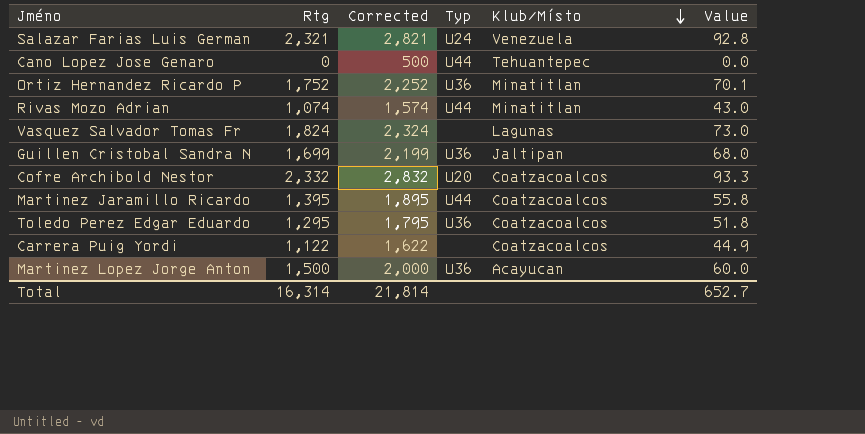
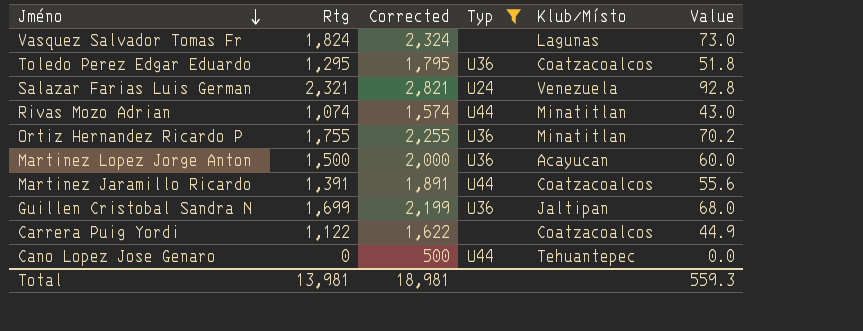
filter: none -> Typ != U20
row order: Klub/Místo descending -> Jméno descending
Ortiz Hernandez Ricardo P | Rtg: 1,752 -> 1,755
Ortiz Hernandez Ricardo P | Corrected: 2,252 -> 2,255
Ortiz Hernandez Ricardo P | Value: 70.1 -> 70.2
Martinez Jaramillo Ricardo | Rtg: 1,395 -> 1,391
Martinez Jaramillo Ricardo | Corrected: 1,895 -> 1,891
Martinez Jaramillo Ricardo | Value: 55.8 -> 55.6
Total | Rtg: 16,314 -> 13,981
Total | Corrected: 21,814 -> 18,981
Total | Value: 652.7 -> 559.3

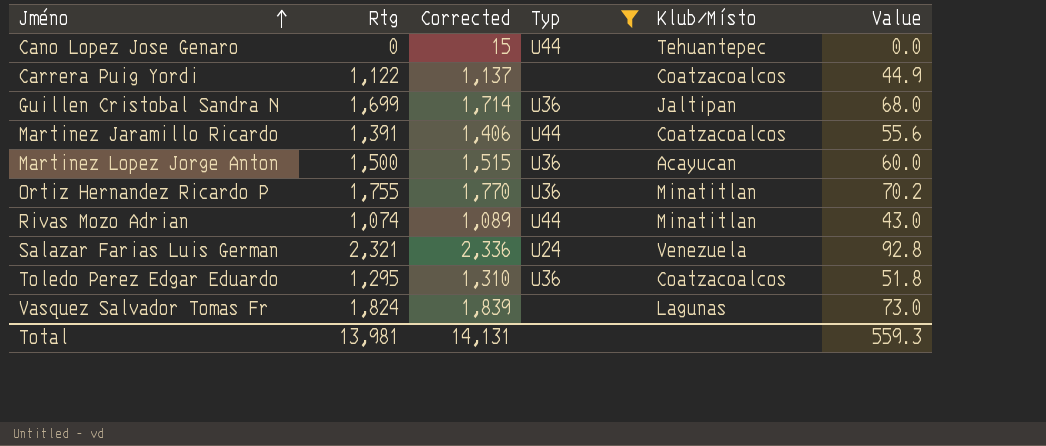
row order: Jméno descending -> Jméno ascending
column Corrected | formula: [Rtg] + 500 -> [Rtg] + 15
Total | Corrected: 18,981 -> 14,131

